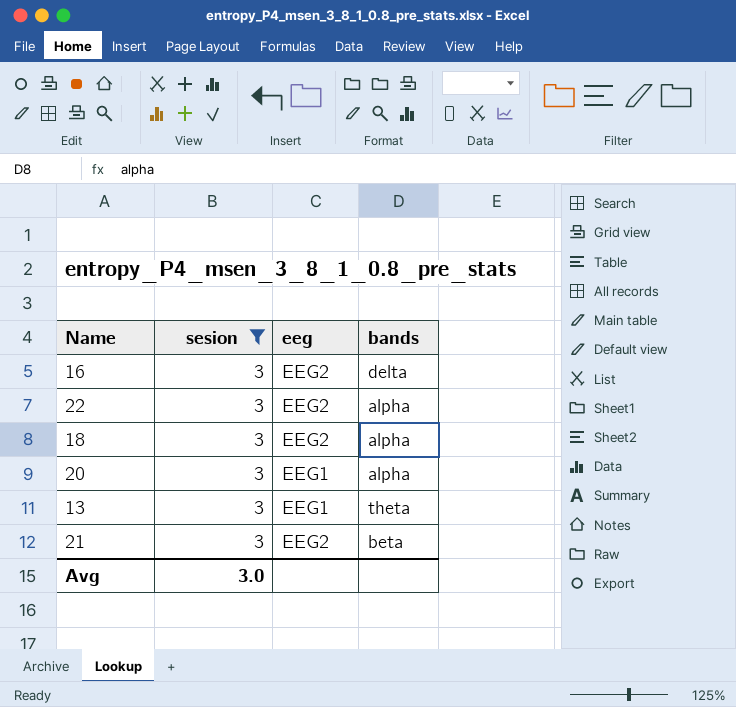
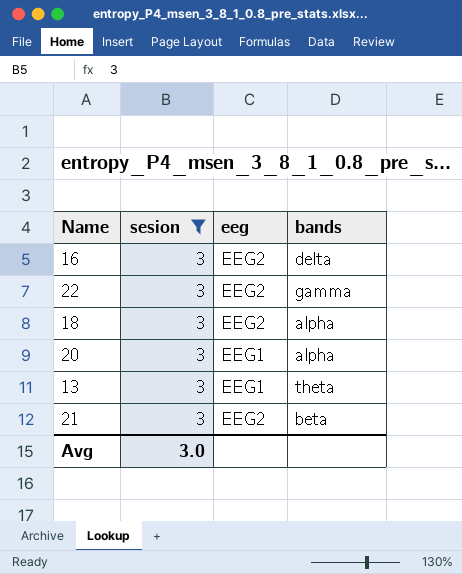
22 | bands: alpha -> gamma

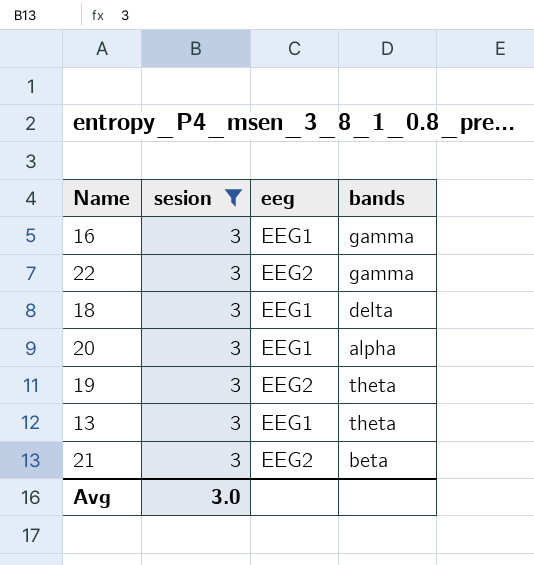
16 | eeg: EEG2 -> EEG1
16 | bands: delta -> gamma
18 | eeg: EEG2 -> EEG1
18 | bands: alpha -> delta
row 19: none -> 3 | EEG2 | theta

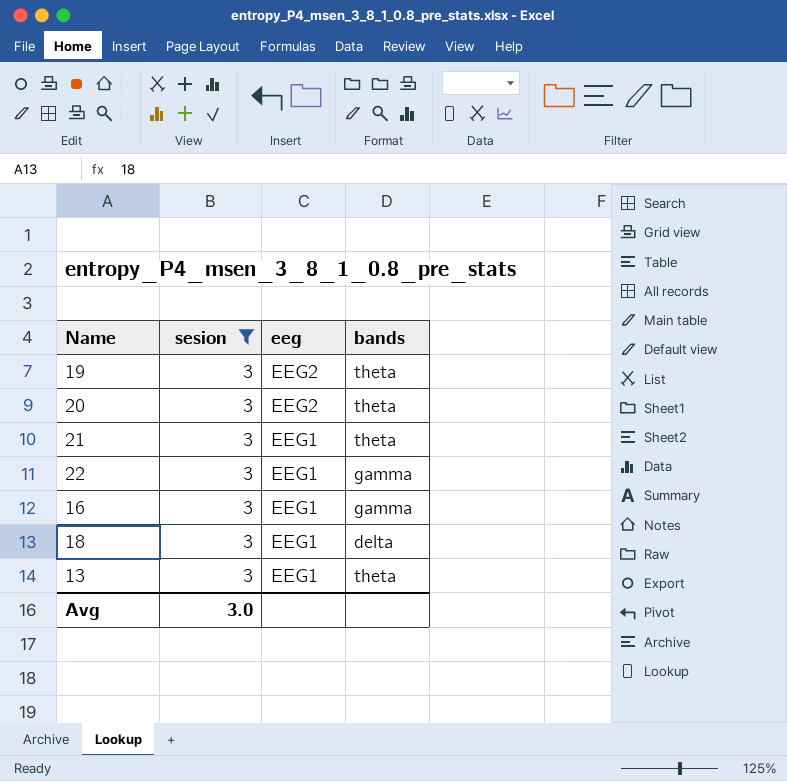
row order: none -> eeg descending
20 | eeg: EEG1 -> EEG2
20 | bands: alpha -> theta
21 | eeg: EEG2 -> EEG1
21 | bands: beta -> theta
22 | eeg: EEG2 -> EEG1

